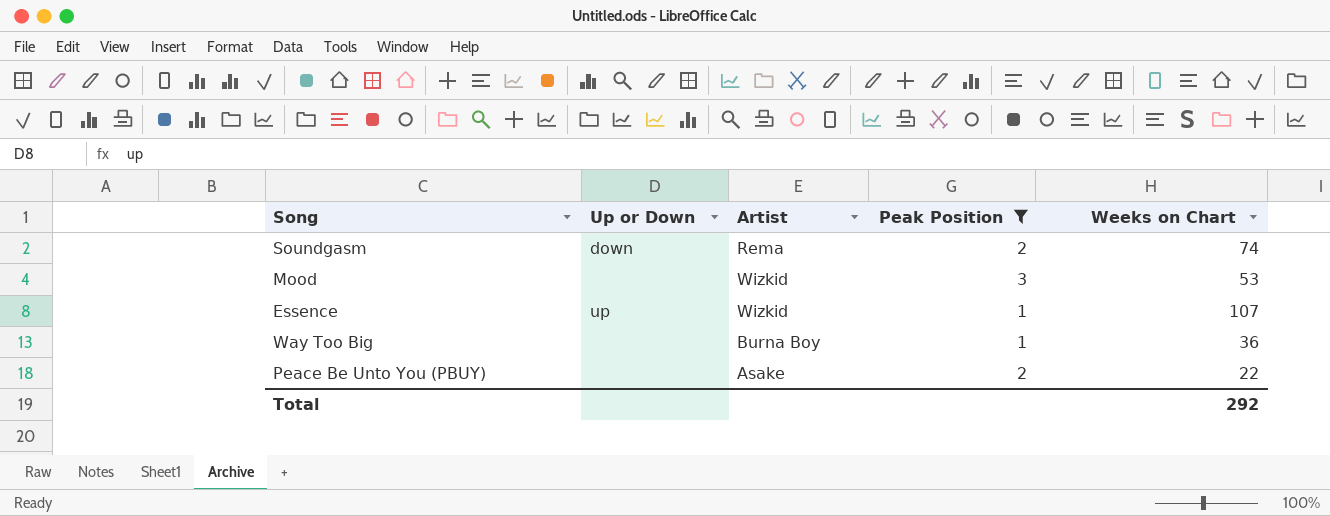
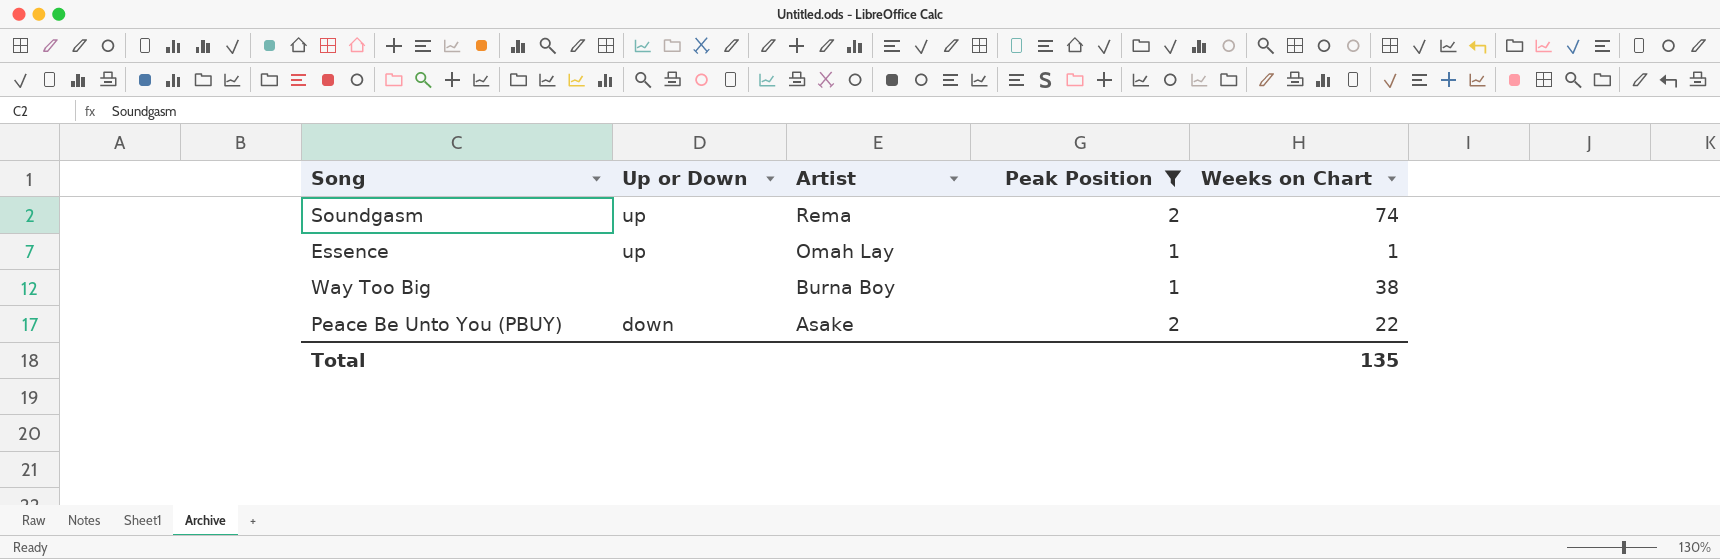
row Mood: none | Wizkid | 3 | 53 -> none
Soundgasm | Up or Down: down -> up
Essence | Artist: Wizkid -> Omah Lay
Essence | Weeks on Chart: 107 -> 1
Way Too Big | Weeks on Chart: 36 -> 38
Peace Be Unto You (PBUY) | Up or Down: none -> down
Total | Weeks on Chart: 292 -> 135

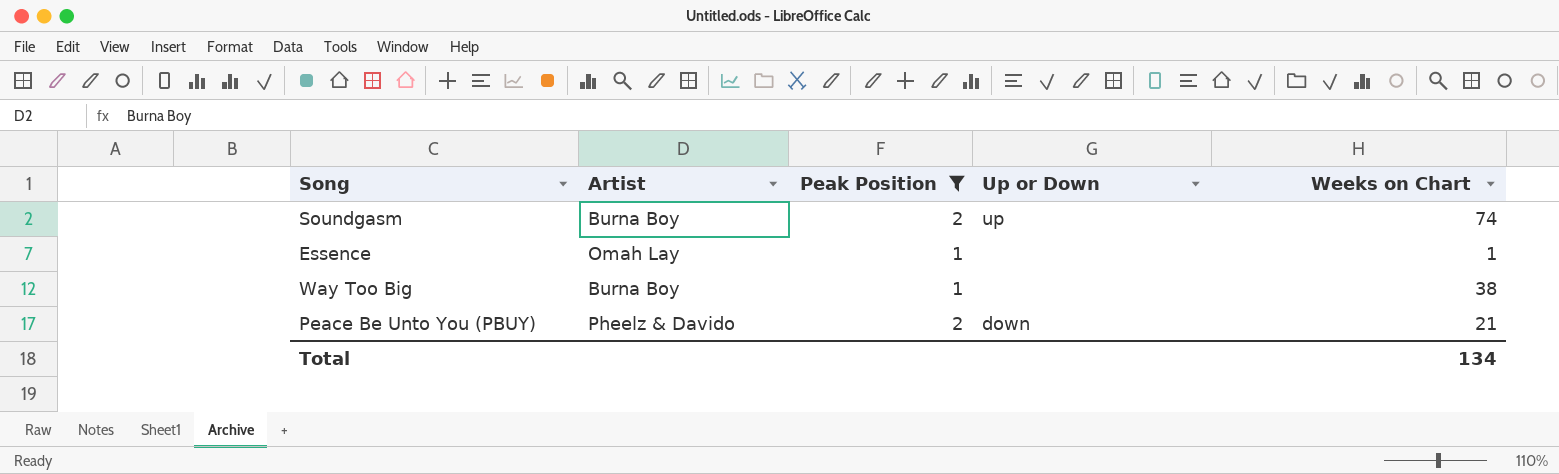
column Up or Down | position: 2 -> 4
Soundgasm | Artist: Rema -> Burna Boy
Essence | Up or Down: up -> none
Peace Be Unto You (PBUY) | Artist: Asake -> Pheelz & Davido
Peace Be Unto You (PBUY) | Weeks on Chart: 22 -> 21
Total | Weeks on Chart: 135 -> 134

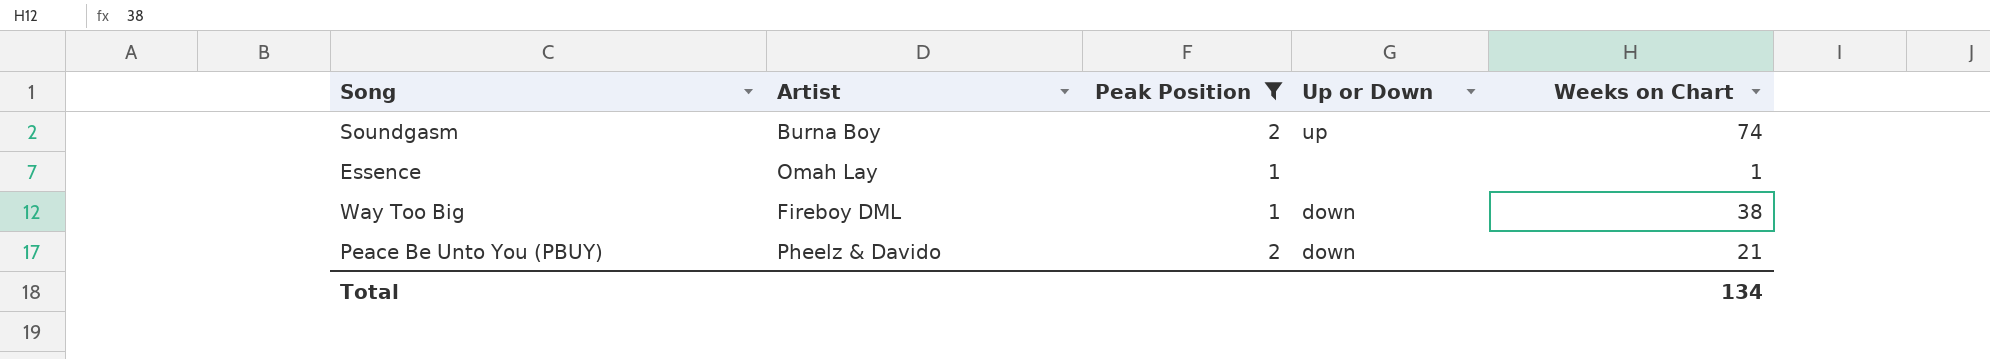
Way Too Big | Artist: Burna Boy -> Fireboy DML
Way Too Big | Up or Down: none -> down

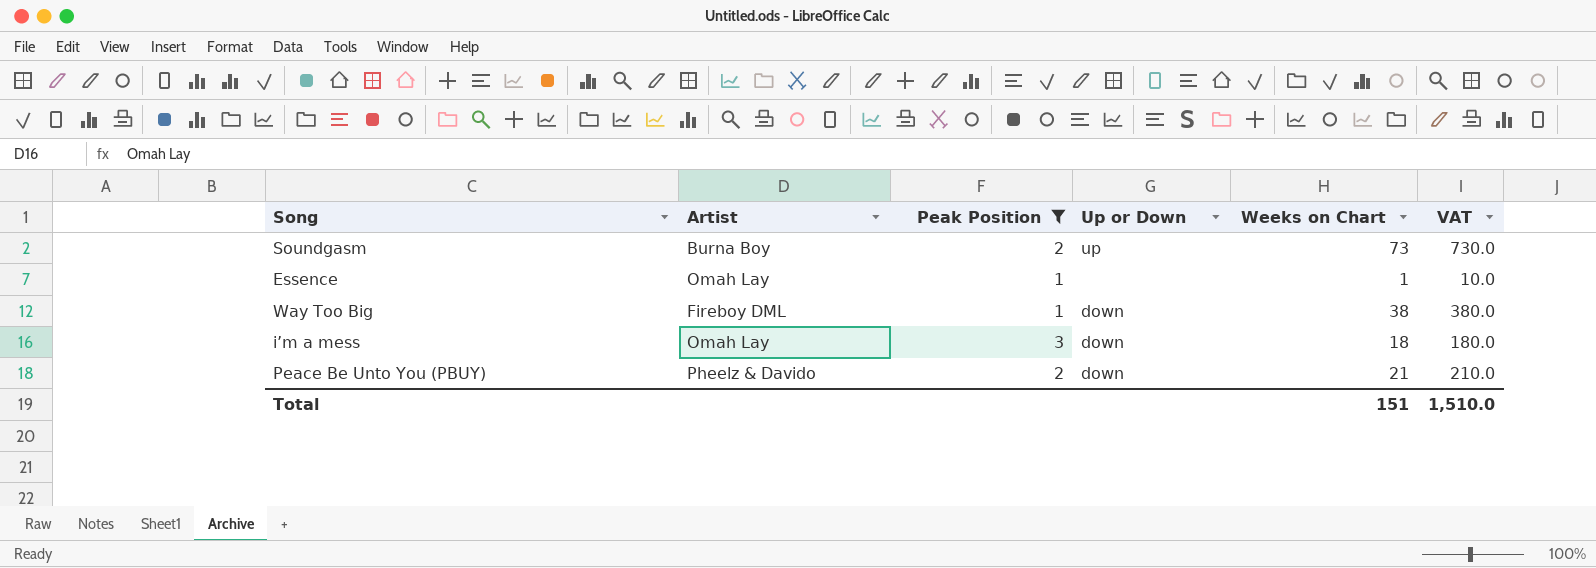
column VAT | formula: none -> [Weeks on Chart] * 10
Soundgasm | Weeks on Chart: 74 -> 73
row i’m a mess: none -> Omah Lay | 3 | down | 18 | 180.0
Total | Weeks on Chart: 134 -> 151

